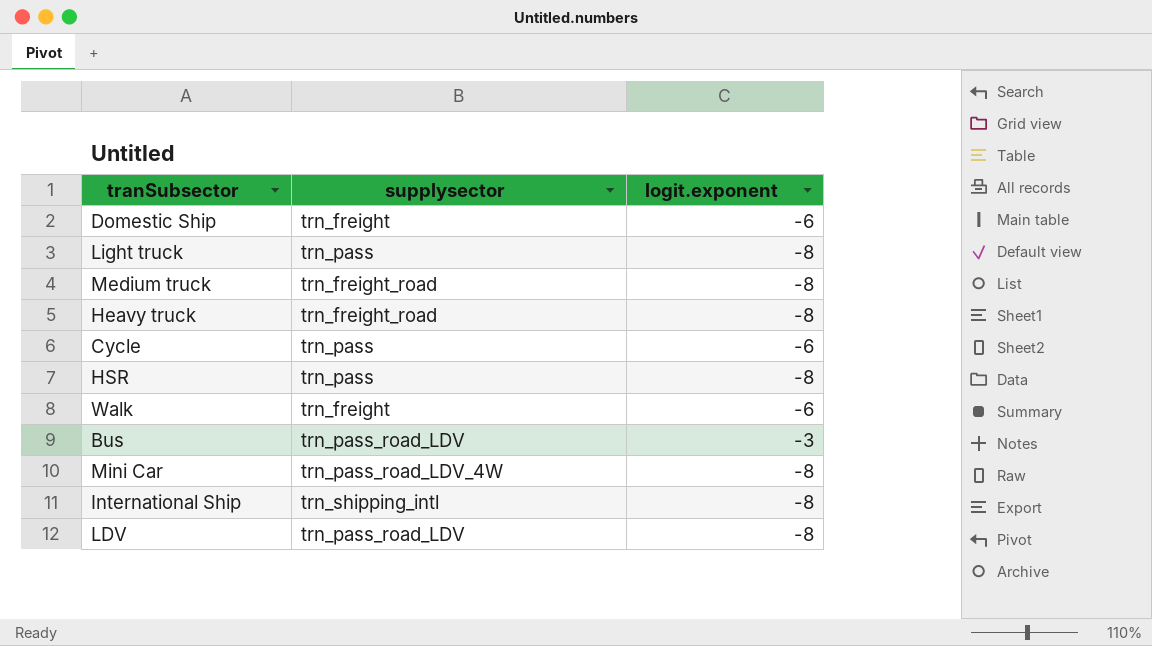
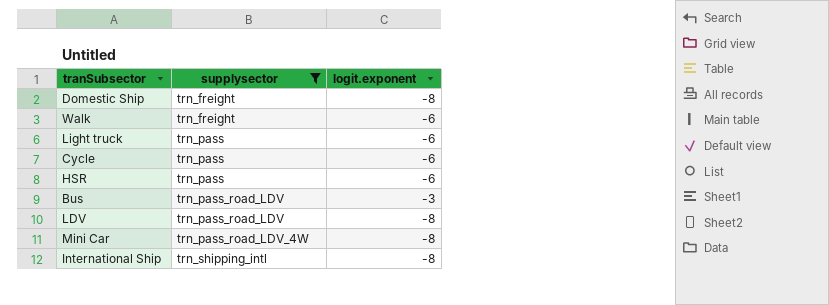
filter: none -> supplysector != trn_freight_road
row order: none -> supplysector ascending
Domestic Ship | logit.exponent: -6 -> -8
Light truck | logit.exponent: -8 -> -6
HSR | logit.exponent: -8 -> -6

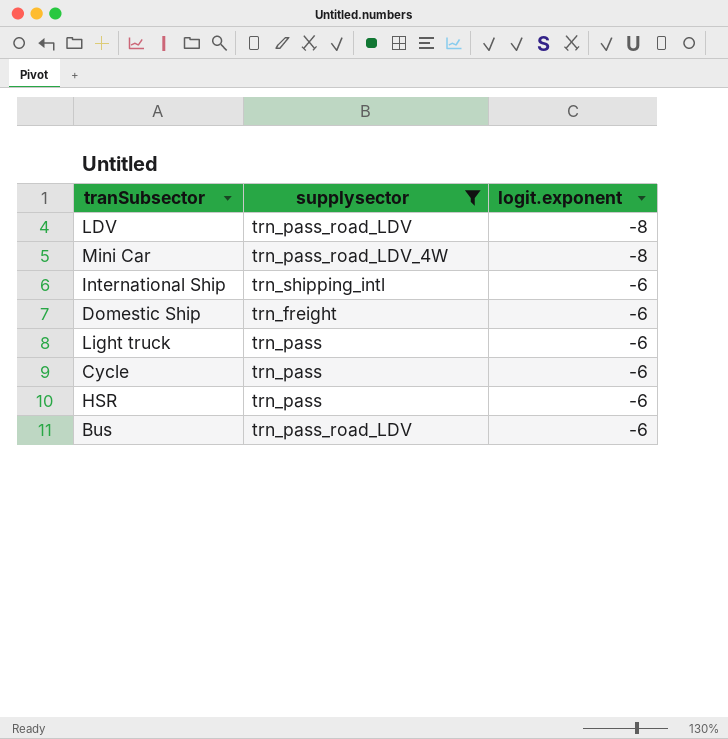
row order: supplysector ascending -> logit.exponent ascending
row Walk: trn_freight | -6 -> none
International Ship | logit.exponent: -8 -> -6
Domestic Ship | logit.exponent: -8 -> -6
Bus | logit.exponent: -3 -> -6

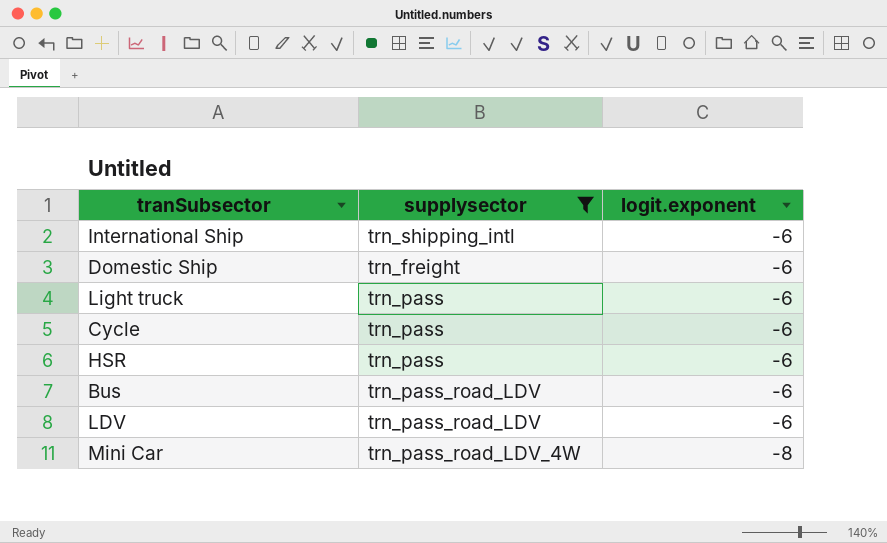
row order: logit.exponent ascending -> logit.exponent descending
LDV | logit.exponent: -8 -> -6

